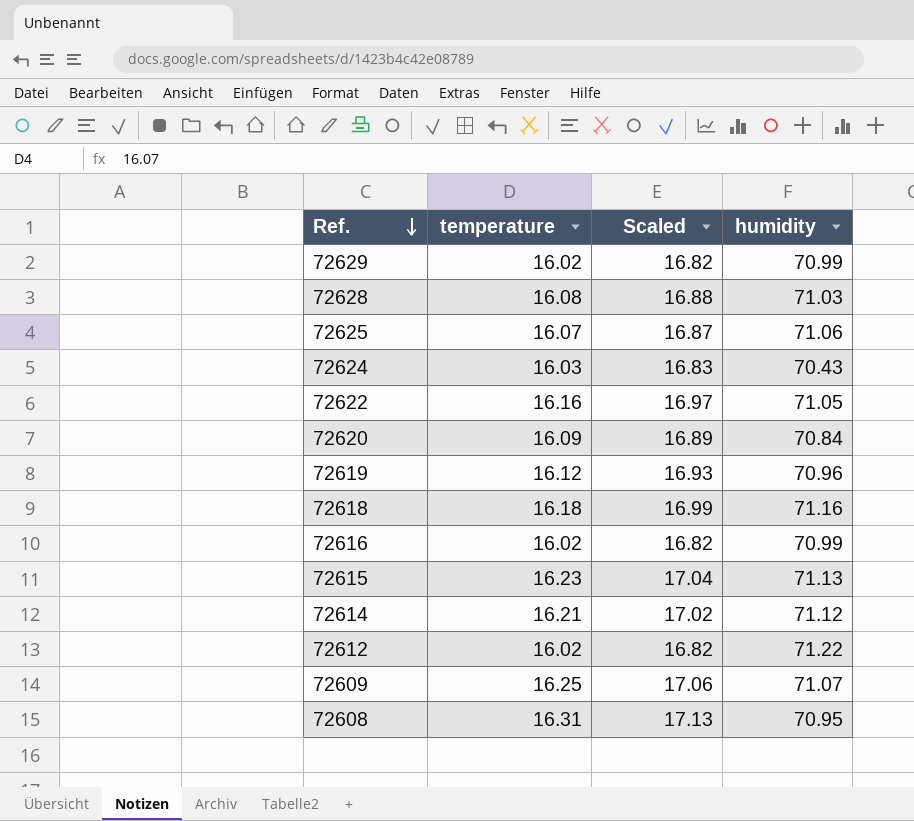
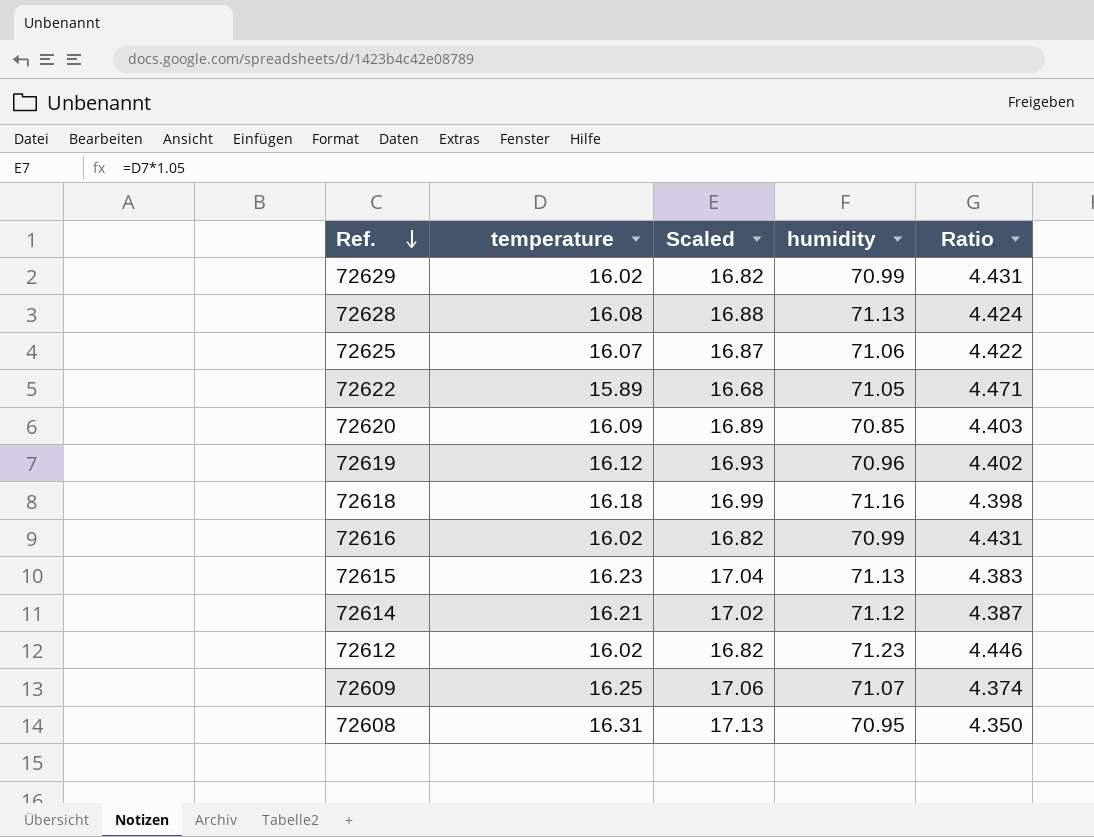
column Ratio | formula: none -> [humidity] / [temperature]
row 72624: 16.03 | 16.83 | 70.43 -> none
72628 | humidity: 71.03 -> 71.13
72622 | temperature: 16.16 -> 15.89
72622 | Scaled: 16.97 -> 16.68
72620 | humidity: 70.84 -> 70.85
72612 | humidity: 71.22 -> 71.23

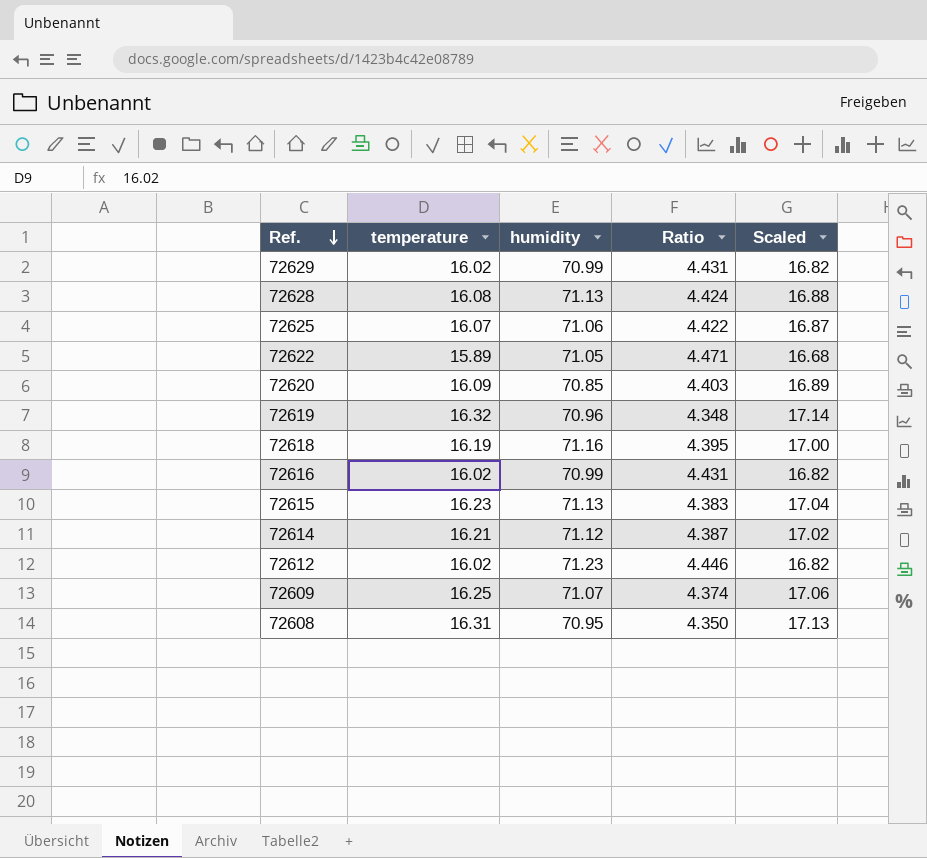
column Scaled | position: 3 -> 5
72619 | temperature: 16.12 -> 16.32
72619 | Ratio: 4.402 -> 4.348
72619 | Scaled: 16.93 -> 17.14
72618 | temperature: 16.18 -> 16.19
72618 | Ratio: 4.398 -> 4.395
72618 | Scaled: 16.99 -> 17.00

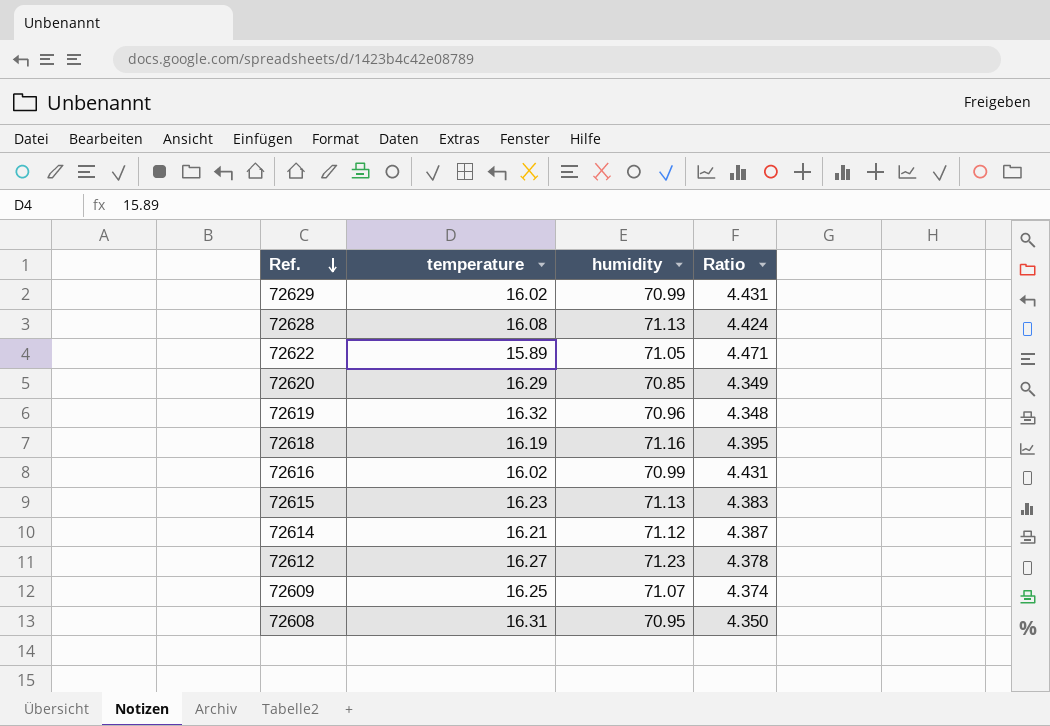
column Scaled | formula: [temperature] * 1.05 -> none
row 72625: 16.07 | 71.06 | 4.422 | 16.87 -> none
72620 | temperature: 16.09 -> 16.29
72620 | Ratio: 4.403 -> 4.349
72612 | temperature: 16.02 -> 16.27
72612 | Ratio: 4.446 -> 4.378

